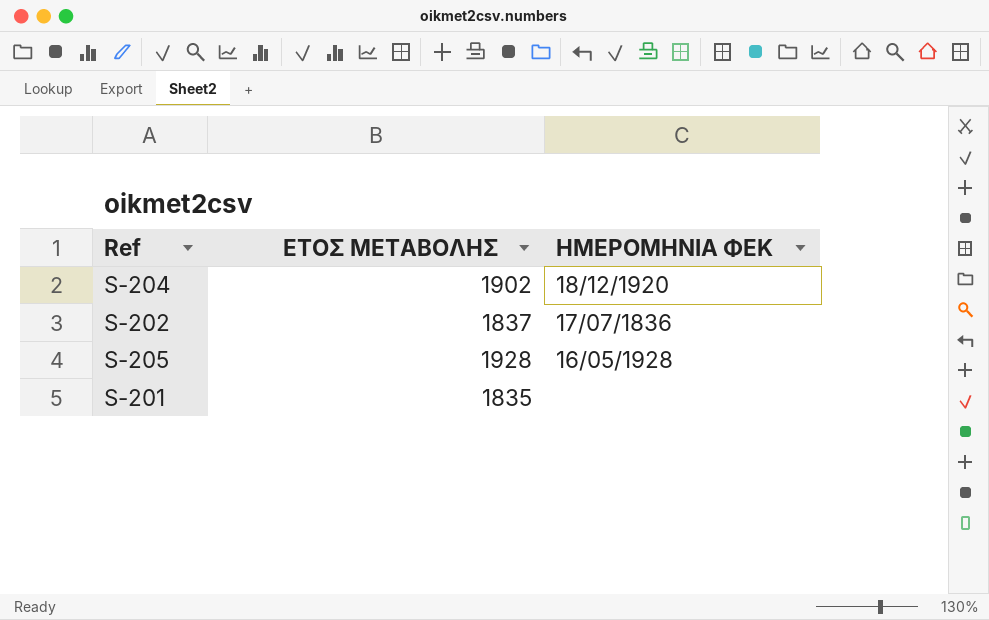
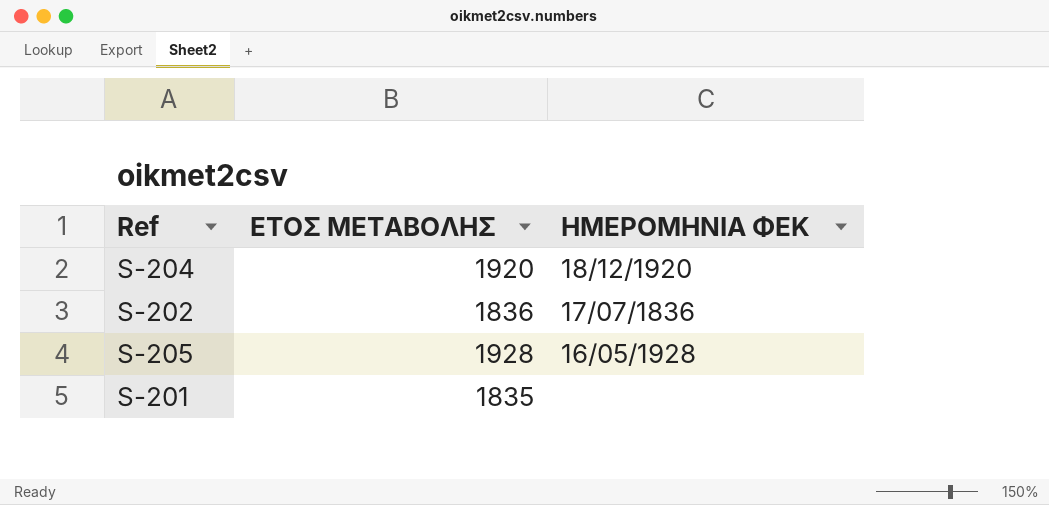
S-204 | ΕΤΟΣ ΜΕΤΑΒΟΛΗΣ: 1902 -> 1920
S-202 | ΕΤΟΣ ΜΕΤΑΒΟΛΗΣ: 1837 -> 1836

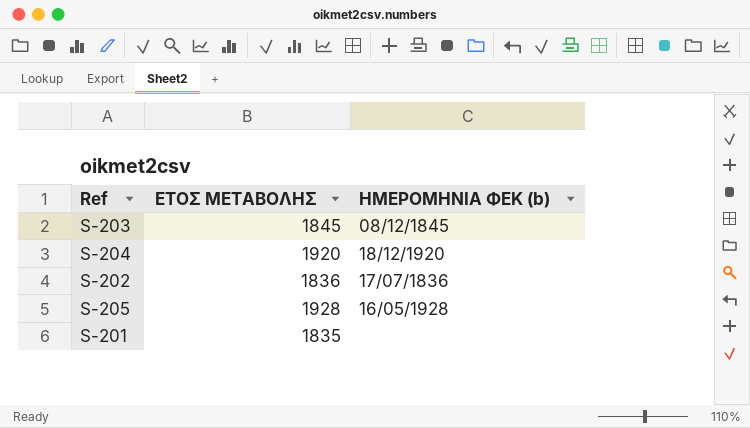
column name: ΗΜΕΡΟΜΗΝΙΑ ΦΕΚ -> ΗΜΕΡΟΜΗΝΙΑ ΦΕΚ (b)
row S-203: none -> 1845 | 08/12/1845

